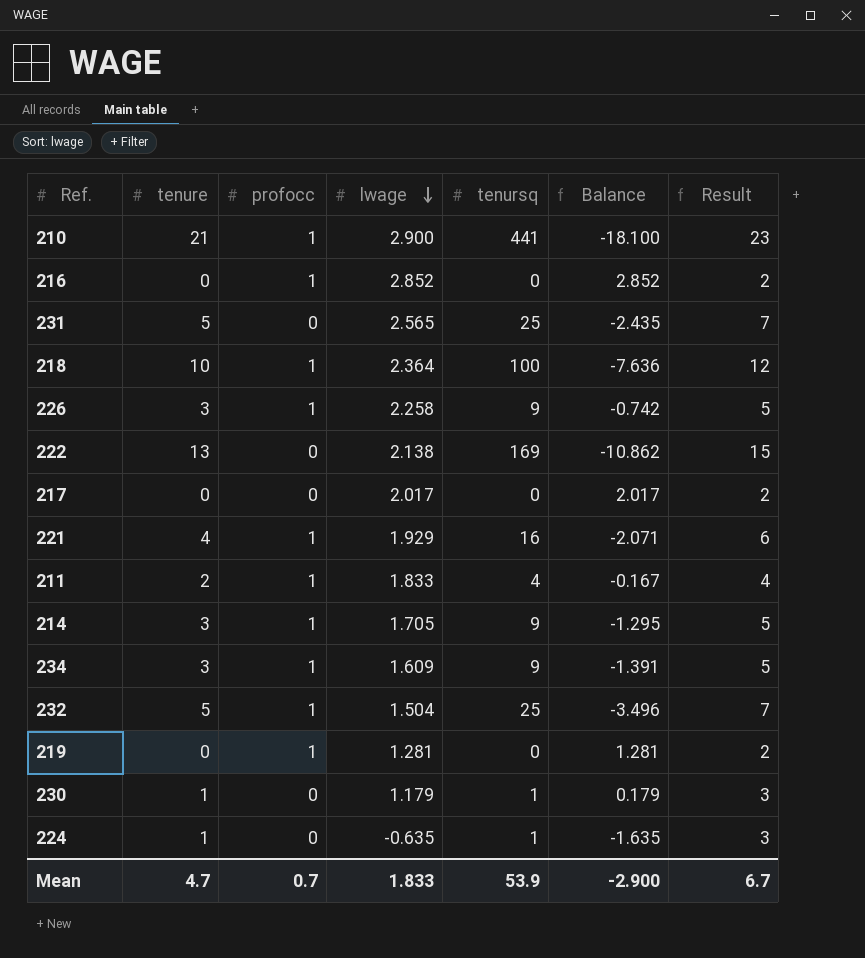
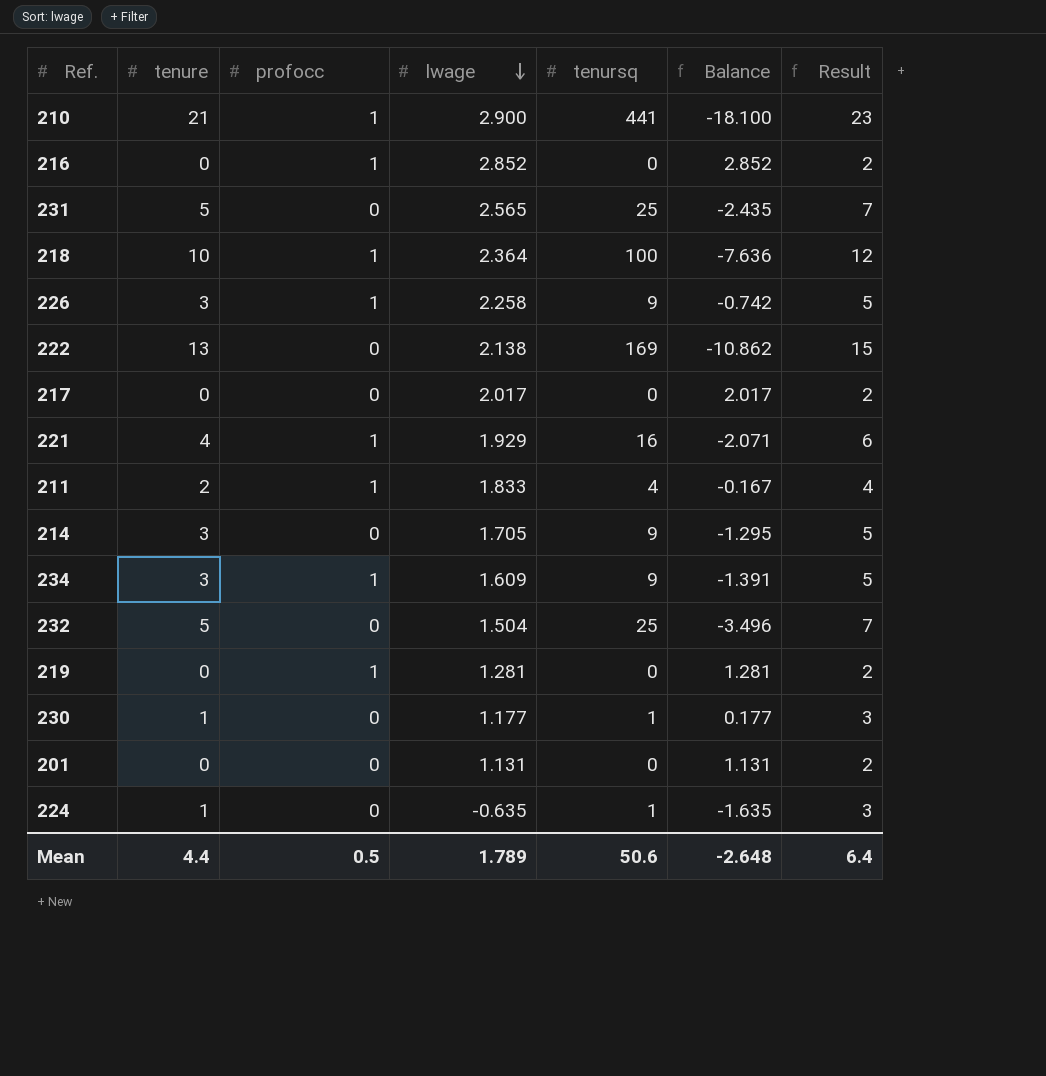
214 | profocc: 1 -> 0
232 | profocc: 1 -> 0
230 | lwage: 1.179 -> 1.177
230 | Balance: 0.179 -> 0.177
row 201: none -> 0 | 0 | 1.131 | 0 | 1.131 | 2
Mean | tenure: 4.7 -> 4.4
Mean | profocc: 0.7 -> 0.5
Mean | lwage: 1.833 -> 1.789
Mean | tenursq: 53.9 -> 50.6
Mean | Balance: -2.900 -> -2.648
Mean | Result: 6.7 -> 6.4

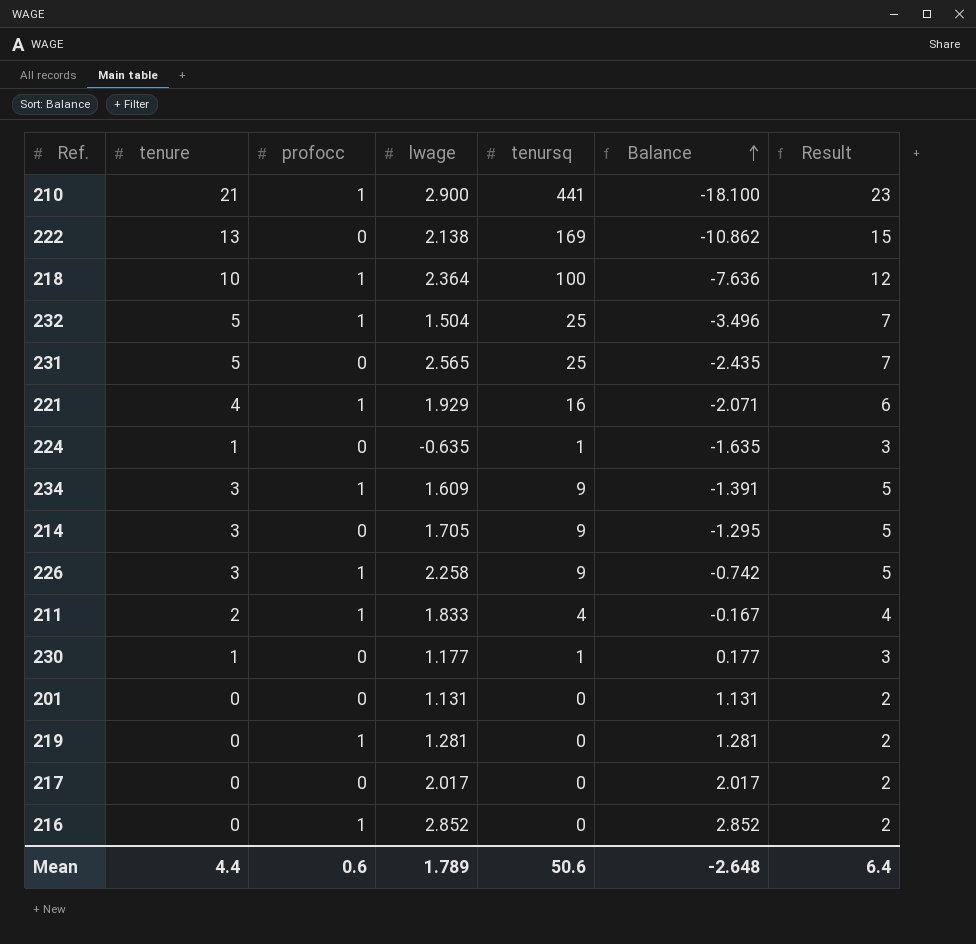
row order: lwage descending -> Balance ascending
232 | profocc: 0 -> 1
Mean | profocc: 0.5 -> 0.6

